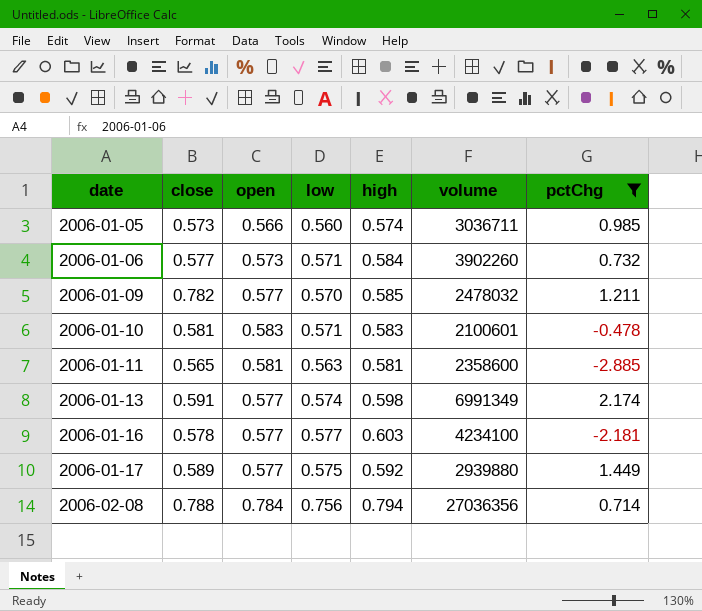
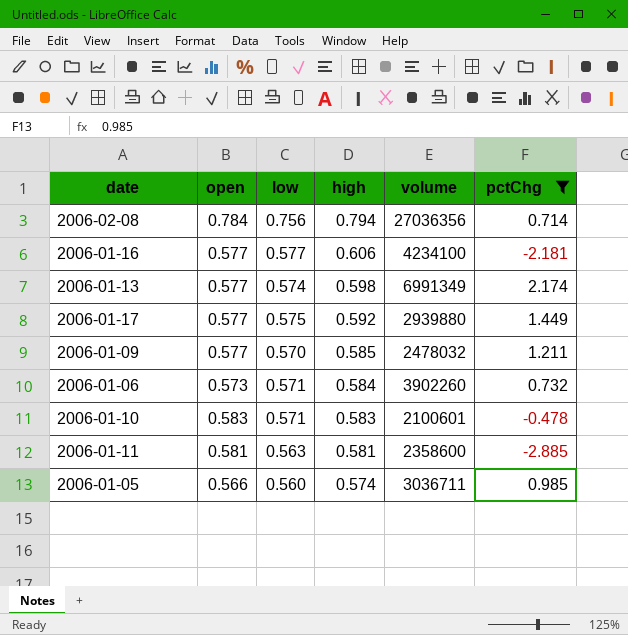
row order: date ascending -> high descending
column close | position: 2 -> none
2006-01-16 | high: 0.603 -> 0.606

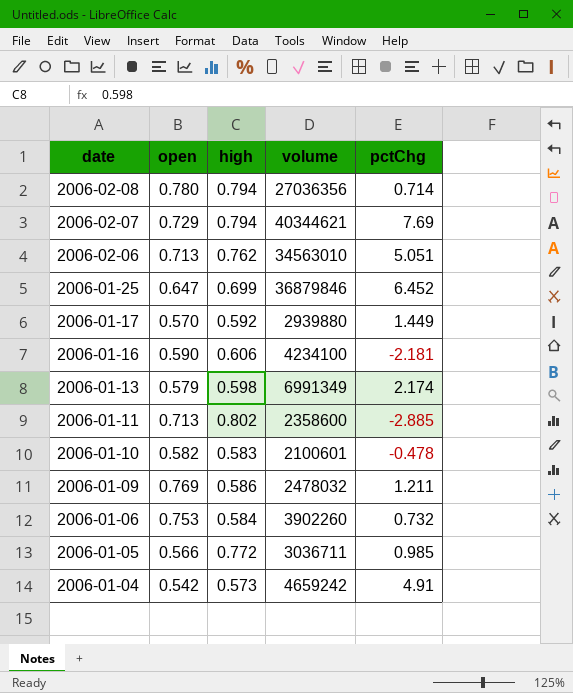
filter: pctChg <= 2.174 -> none
row order: high descending -> date descending
column low | position: 3 -> none
2006-02-08 | open: 0.784 -> 0.780
2006-01-17 | open: 0.577 -> 0.570
2006-01-16 | open: 0.577 -> 0.590
2006-01-13 | open: 0.577 -> 0.579
2006-01-11 | open: 0.581 -> 0.713
2006-01-11 | high: 0.581 -> 0.802
2006-01-10 | open: 0.583 -> 0.582
2006-01-09 | open: 0.577 -> 0.769
2006-01-09 | high: 0.585 -> 0.586
2006-01-06 | open: 0.573 -> 0.753
2006-01-05 | high: 0.574 -> 0.772

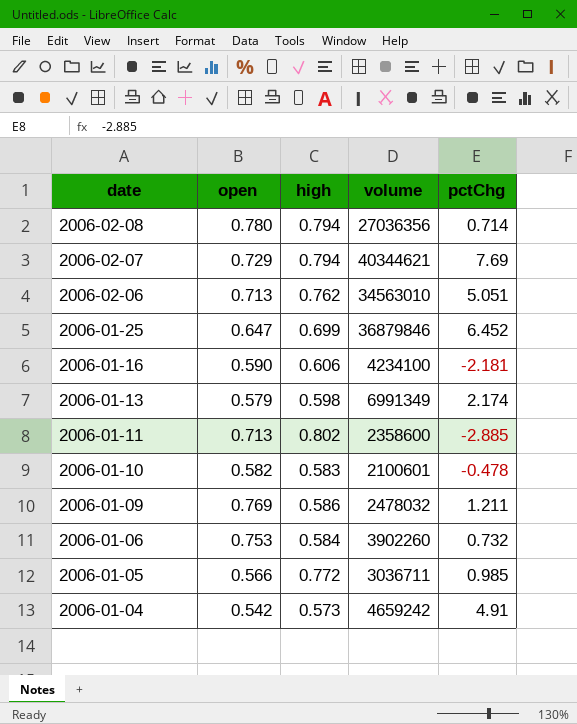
row 2006-01-17: 0.570 | 0.592 | 2939880 | 1.449 -> none

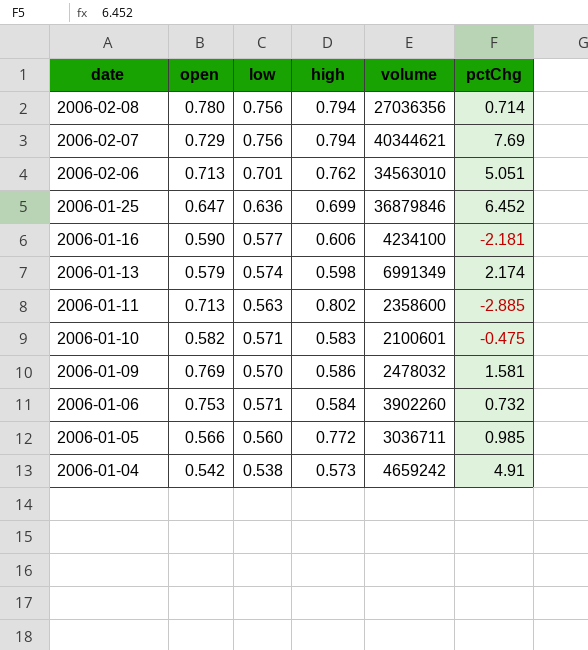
column low | position: none -> 3
2006-01-10 | pctChg: -0.478 -> -0.475
2006-01-09 | pctChg: 1.211 -> 1.581

